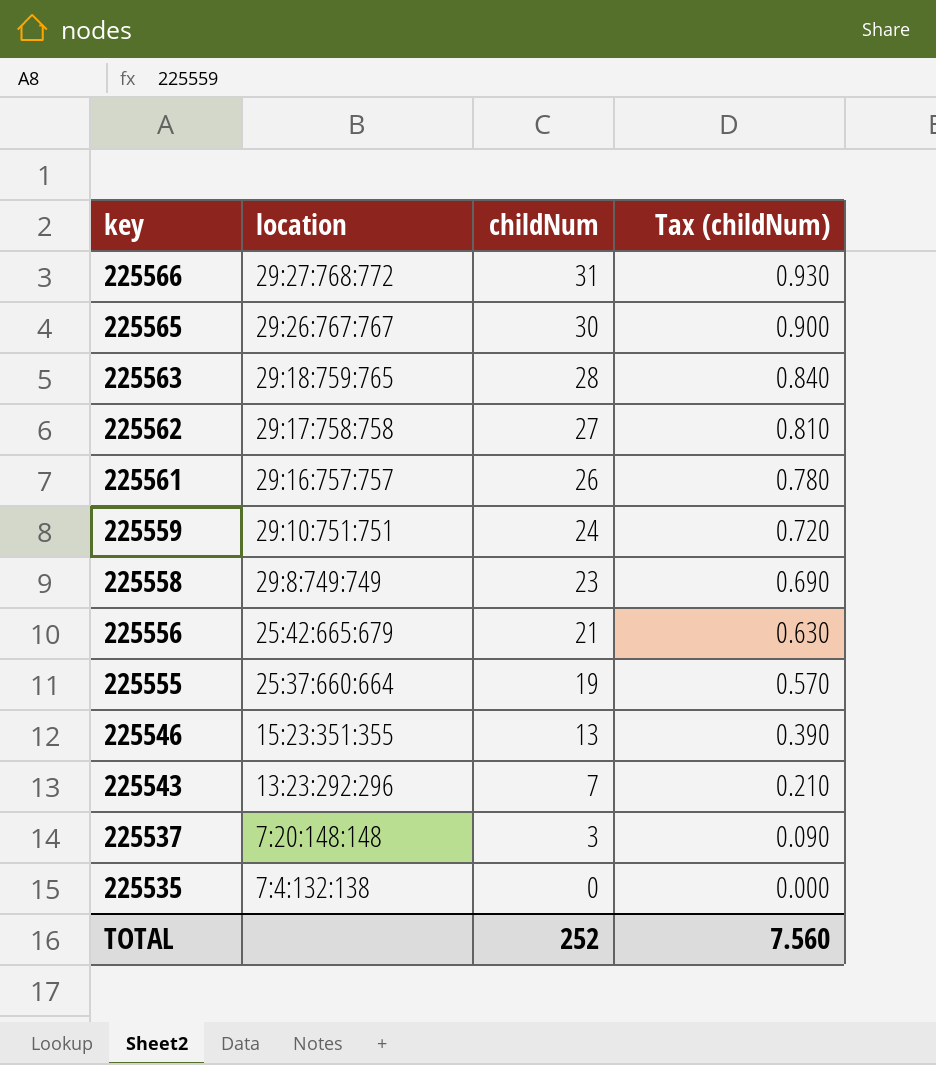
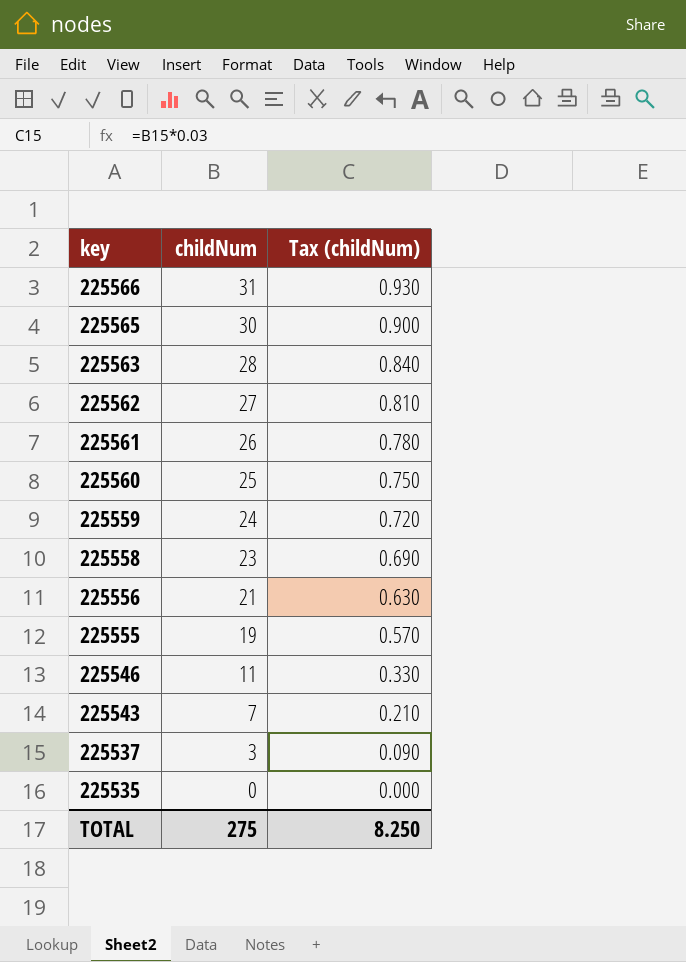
column location | position: 2 -> none
row 225560: none -> 25 | 0.750
225546 | childNum: 13 -> 11
225546 | Tax (childNum): 0.390 -> 0.330
TOTAL | childNum: 252 -> 275
TOTAL | Tax (childNum): 7.560 -> 8.250

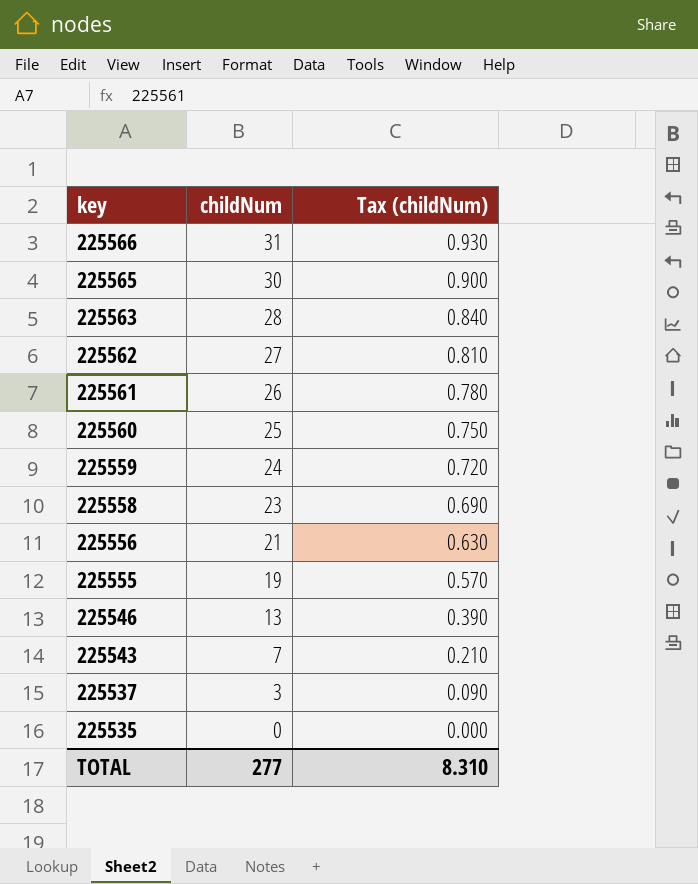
225546 | childNum: 11 -> 13
225546 | Tax (childNum): 0.330 -> 0.390
TOTAL | childNum: 275 -> 277
TOTAL | Tax (childNum): 8.250 -> 8.310

